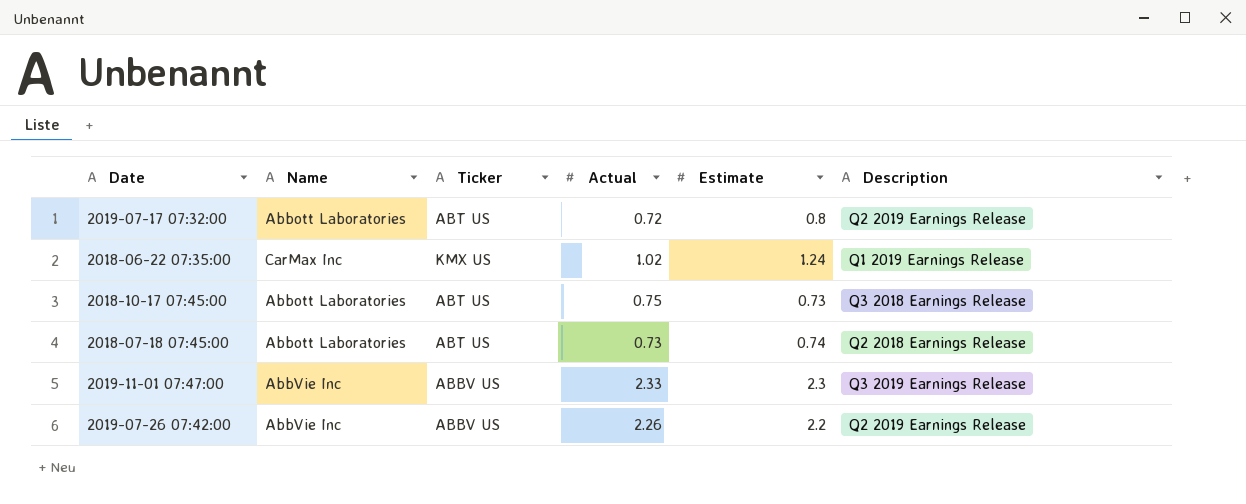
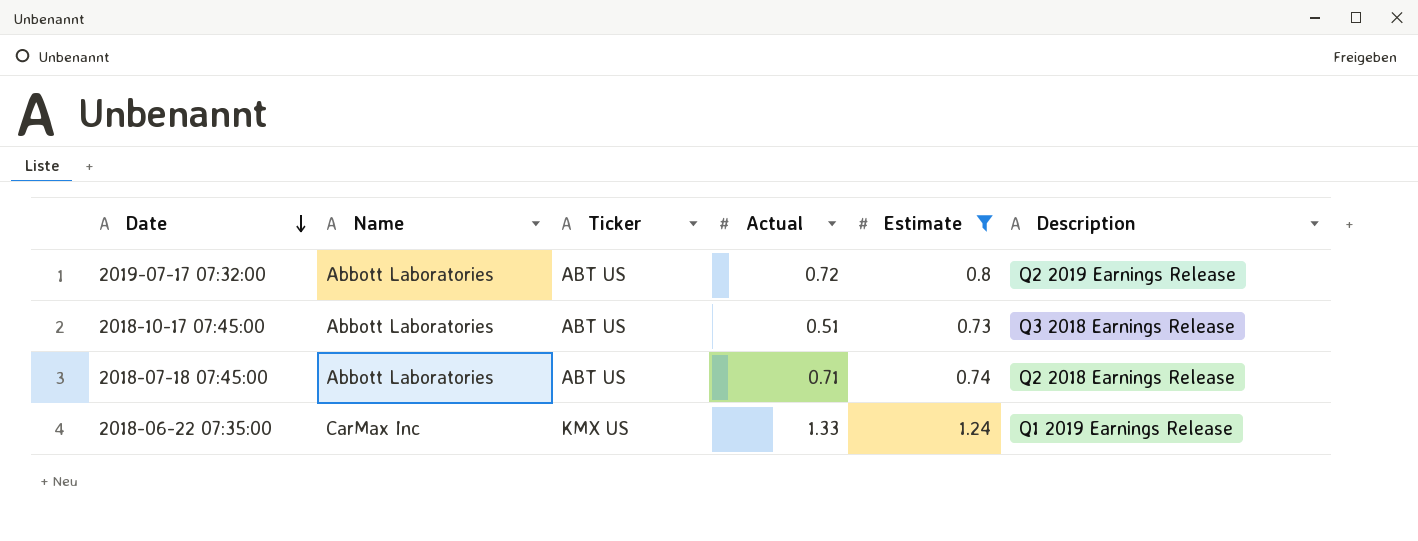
filter: none -> Estimate <= 1.24
row order: none -> Date descending
2018-10-17 07:45:00 | Actual: 0.75 -> 0.51
2018-07-18 07:45:00 | Actual: 0.73 -> 0.71
2018-06-22 07:35:00 | Actual: 1.02 -> 1.33

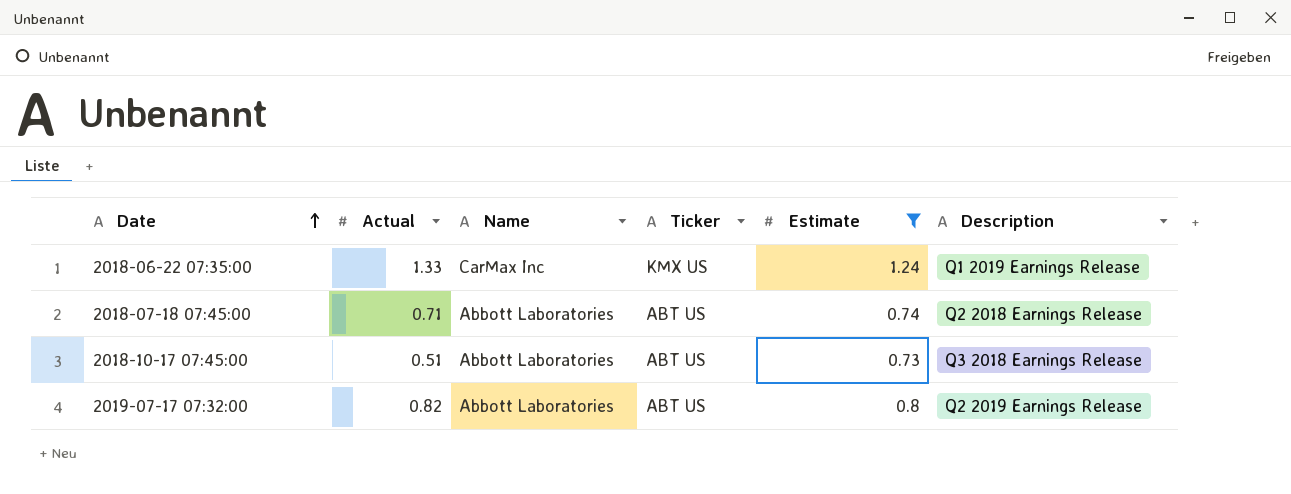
row order: Date descending -> Date ascending
column Actual | position: 4 -> 2
2019-07-17 07:32:00 | Actual: 0.72 -> 0.82

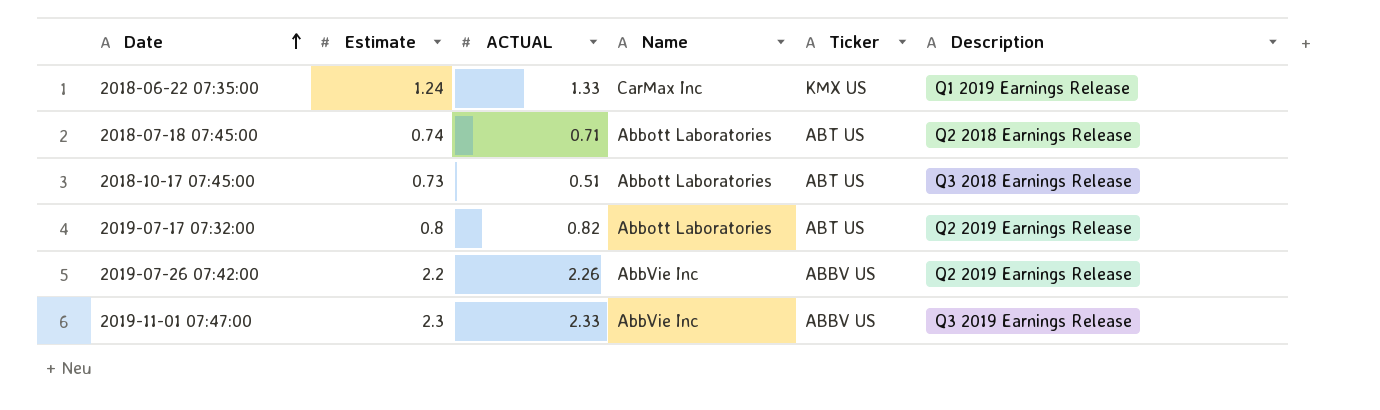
filter: Estimate <= 1.24 -> none
column Estimate | position: 5 -> 2
column name: Actual -> ACTUAL

